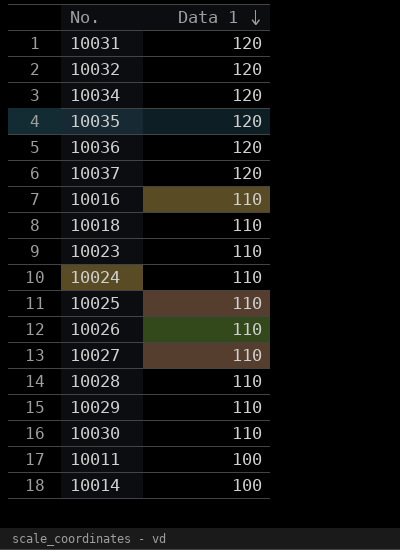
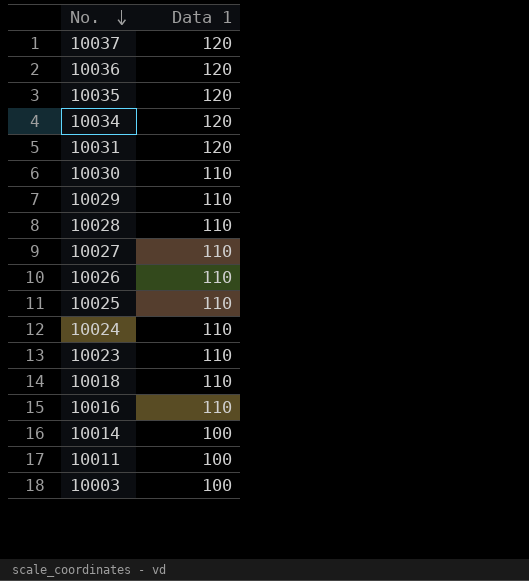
row order: Data 1 descending -> No. descending
row 10032: 120 -> none
row 10003: none -> 100

